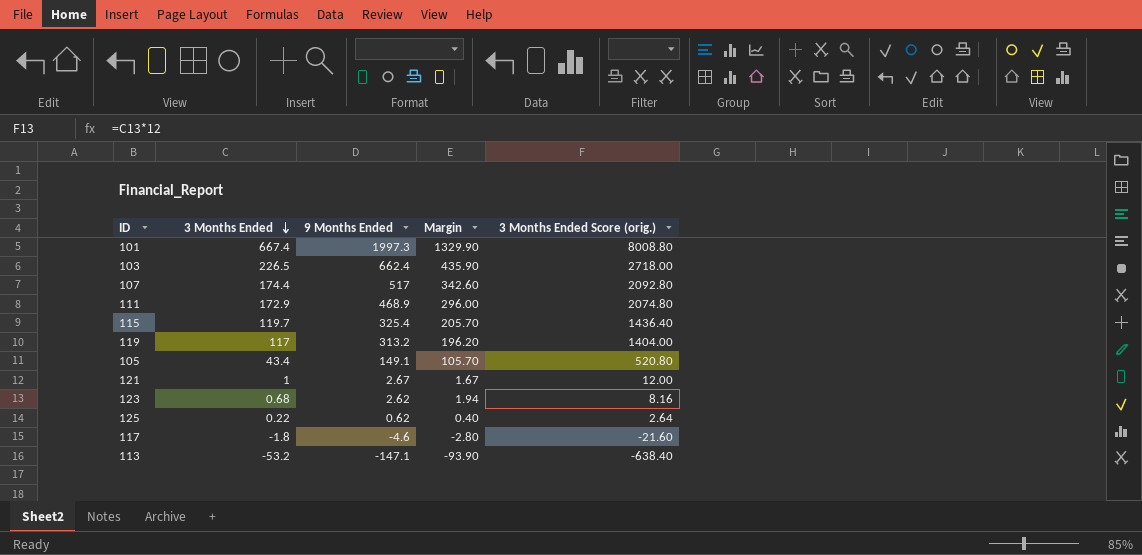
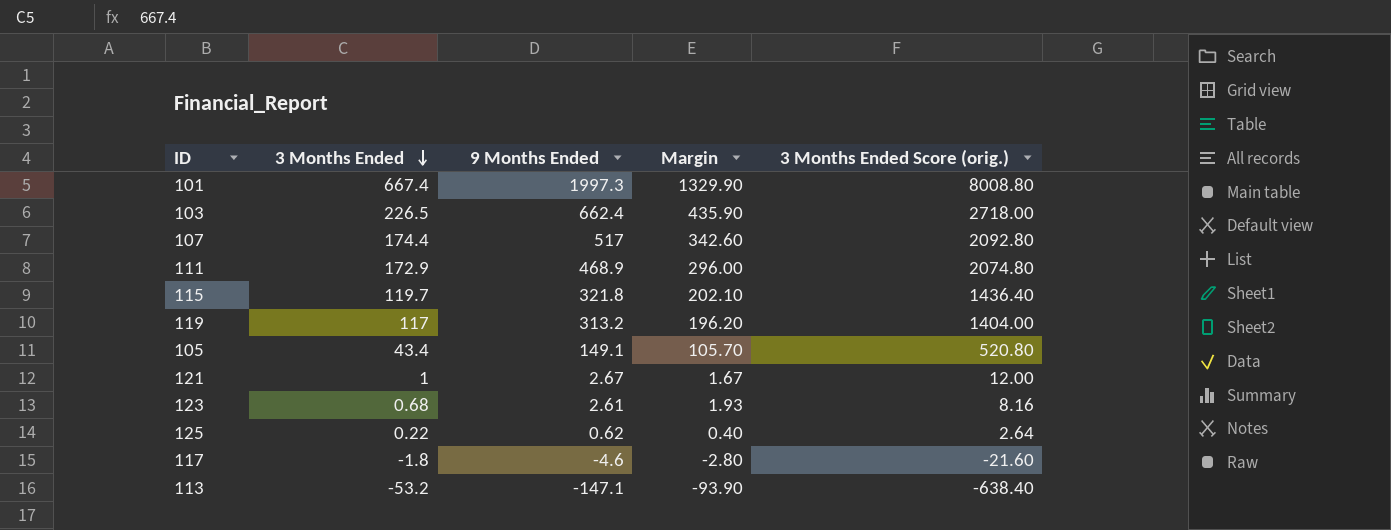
115 | 9 Months Ended: 325.4 -> 321.8
115 | Margin: 205.70 -> 202.10
123 | 9 Months Ended: 2.62 -> 2.61
123 | Margin: 1.94 -> 1.93

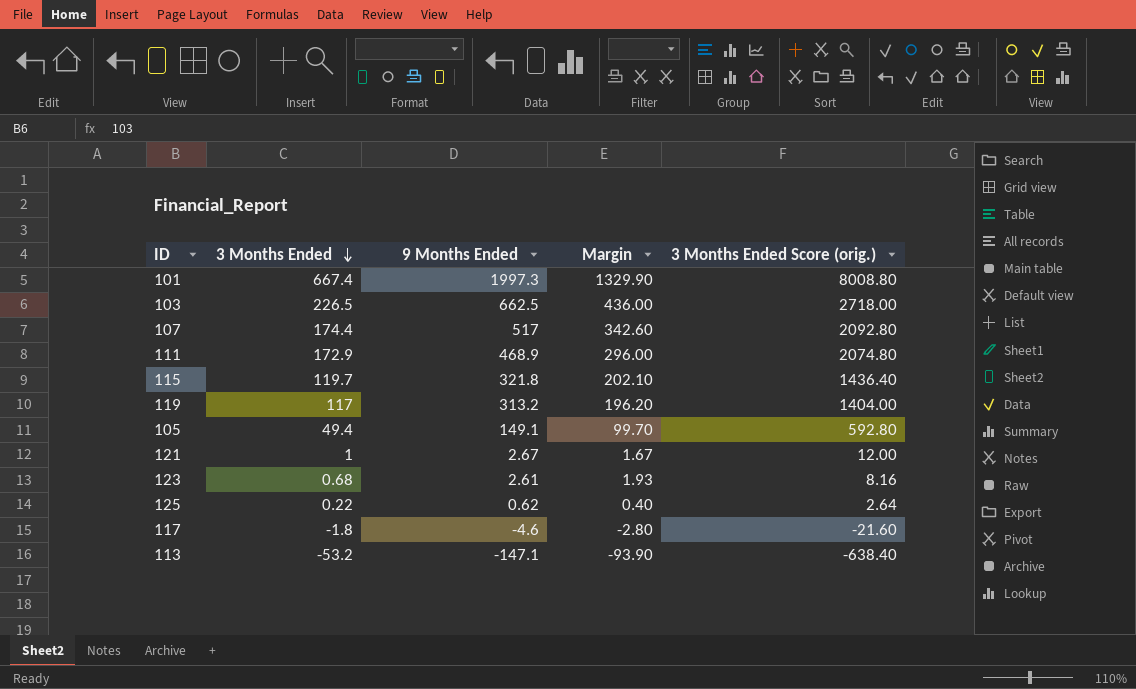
103 | 9 Months Ended: 662.4 -> 662.5
103 | Margin: 435.90 -> 436.00
105 | 3 Months Ended: 43.4 -> 49.4
105 | Margin: 105.70 -> 99.70
105 | 3 Months Ended Score (orig.): 520.80 -> 592.80

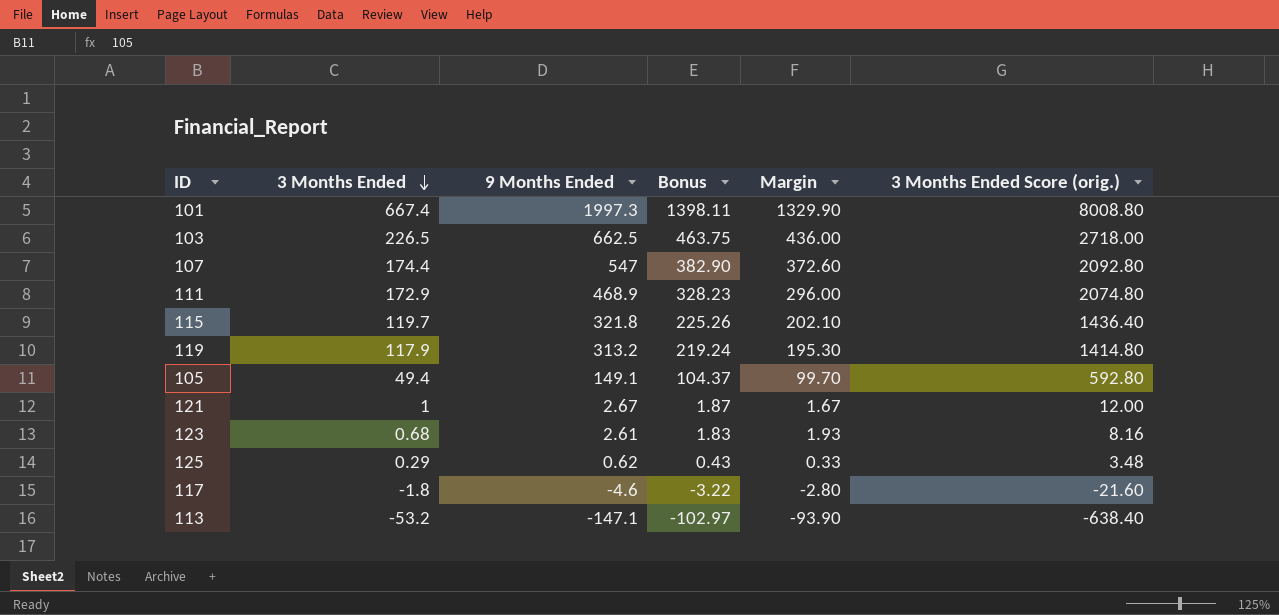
column Bonus | formula: none -> [9 Months Ended] * 0.7
107 | 9 Months Ended: 517 -> 547
107 | Margin: 342.60 -> 372.60
119 | 3 Months Ended: 117 -> 117.9
119 | Margin: 196.20 -> 195.30
119 | 3 Months Ended Score (orig.): 1404.00 -> 1414.80
125 | 3 Months Ended: 0.22 -> 0.29
125 | Margin: 0.40 -> 0.33
125 | 3 Months Ended Score (orig.): 2.64 -> 3.48

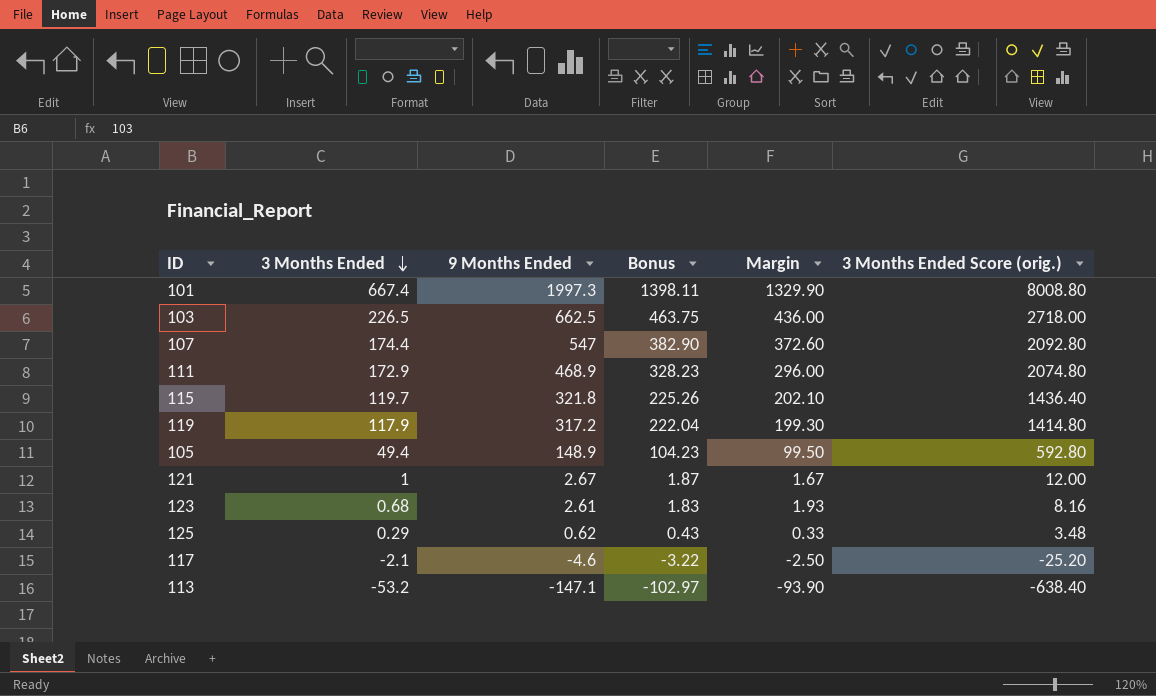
119 | 9 Months Ended: 313.2 -> 317.2
119 | Bonus: 219.24 -> 222.04
119 | Margin: 195.30 -> 199.30
105 | 9 Months Ended: 149.1 -> 148.9
105 | Bonus: 104.37 -> 104.23
105 | Margin: 99.70 -> 99.50
117 | 3 Months Ended: -1.8 -> -2.1
117 | Margin: -2.80 -> -2.50
117 | 3 Months Ended Score (orig.): -21.60 -> -25.20

